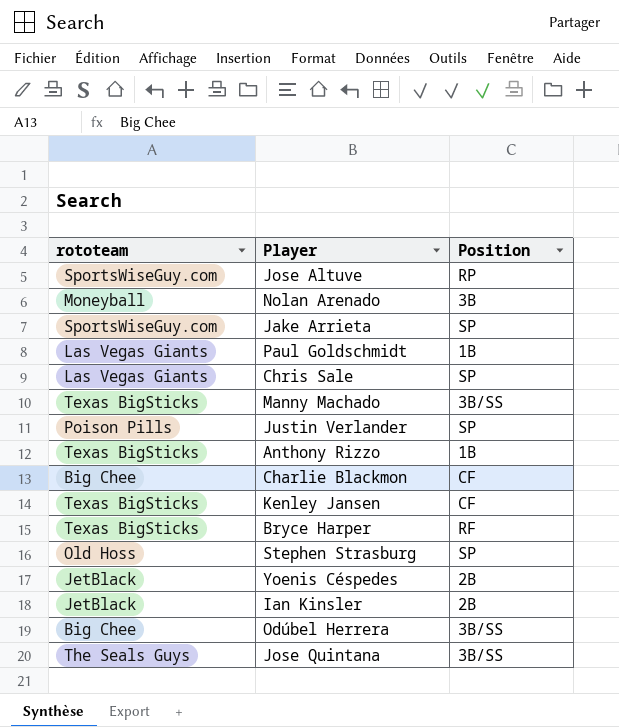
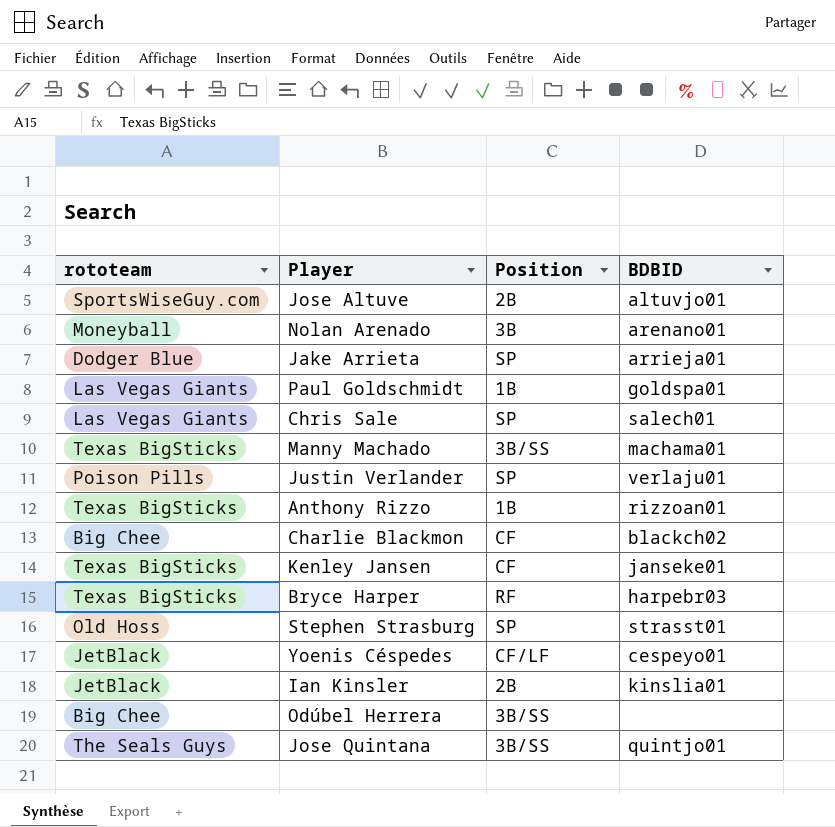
column BDBID | position: none -> 4
Jose Altuve | Position: RP -> 2B
Jake Arrieta | rototeam: SportsWiseGuy.com -> Dodger Blue
Yoenis Céspedes | Position: 2B -> CF/LF

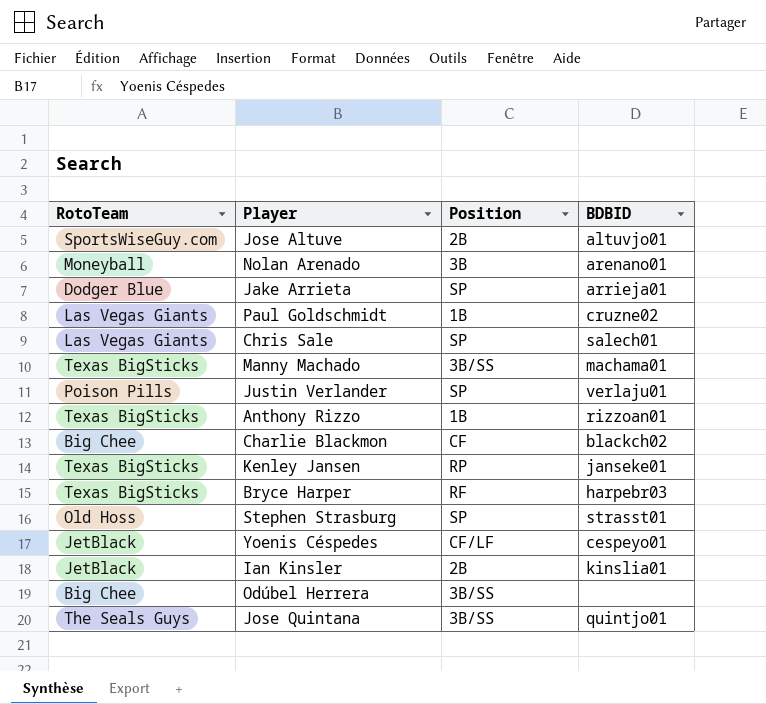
column name: rototeam -> RotoTeam
Paul Goldschmidt | BDBID: goldspa01 -> cruzne02
Kenley Jansen | Position: CF -> RP

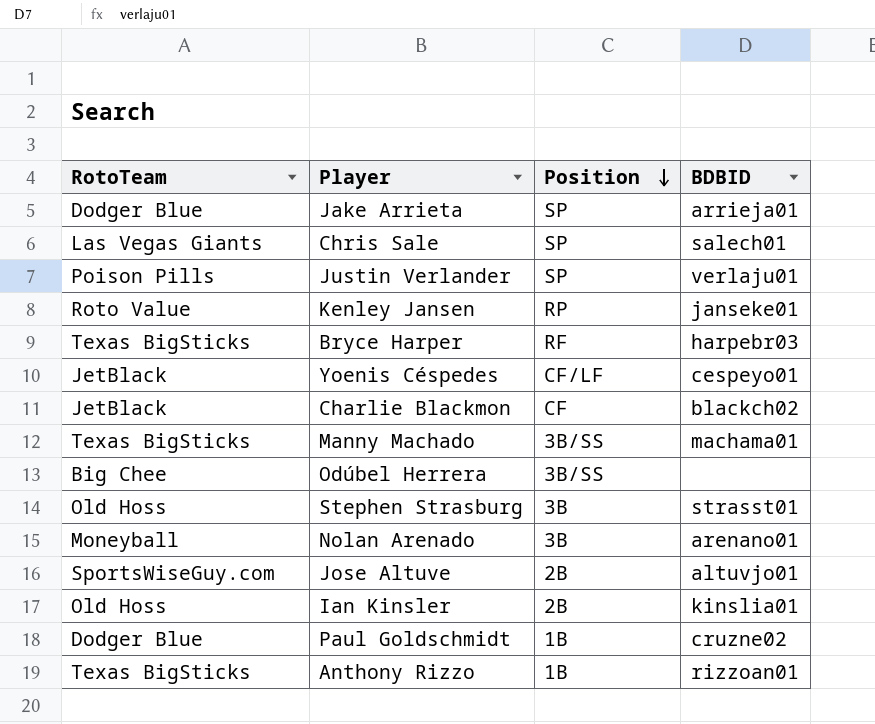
row order: none -> Position descending
row Jose Quintana: The Seals Guys | 3B/SS | quintjo01 -> none
Kenley Jansen | RotoTeam: Texas BigSticks -> Roto Value
Charlie Blackmon | RotoTeam: Big Chee -> JetBlack
Stephen Strasburg | Position: SP -> 3B
Ian Kinsler | RotoTeam: JetBlack -> Old Hoss
Paul Goldschmidt | RotoTeam: Las Vegas Giants -> Dodger Blue

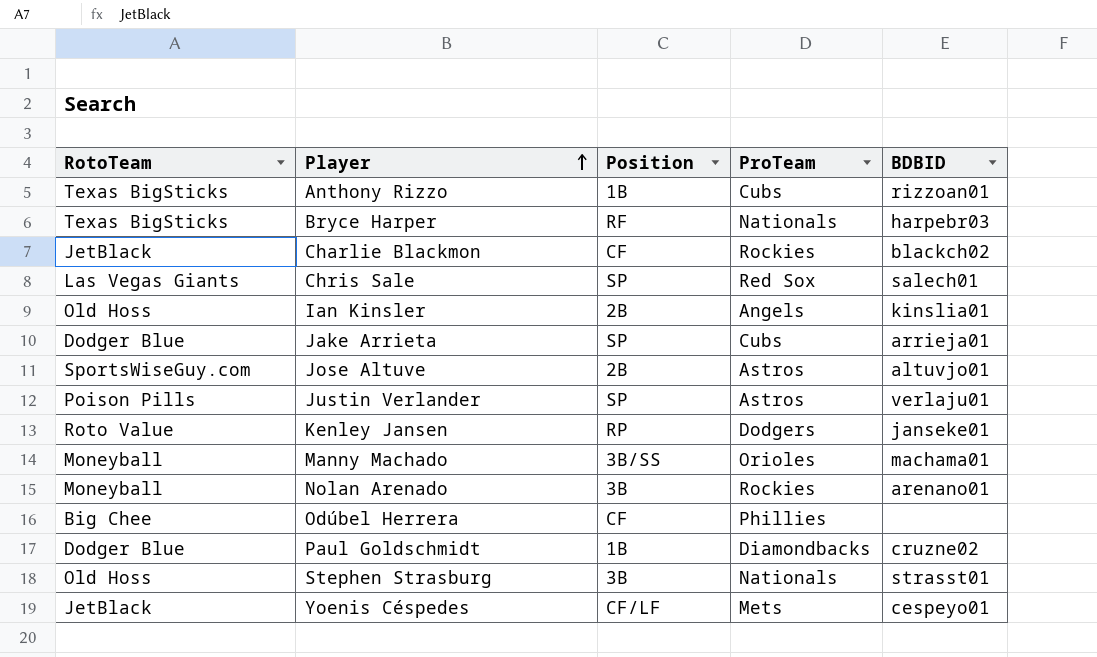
row order: Position descending -> Player ascending
column ProTeam | position: none -> 4
Manny Machado | RotoTeam: Texas BigSticks -> Moneyball
Odúbel Herrera | Position: 3B/SS -> CF

